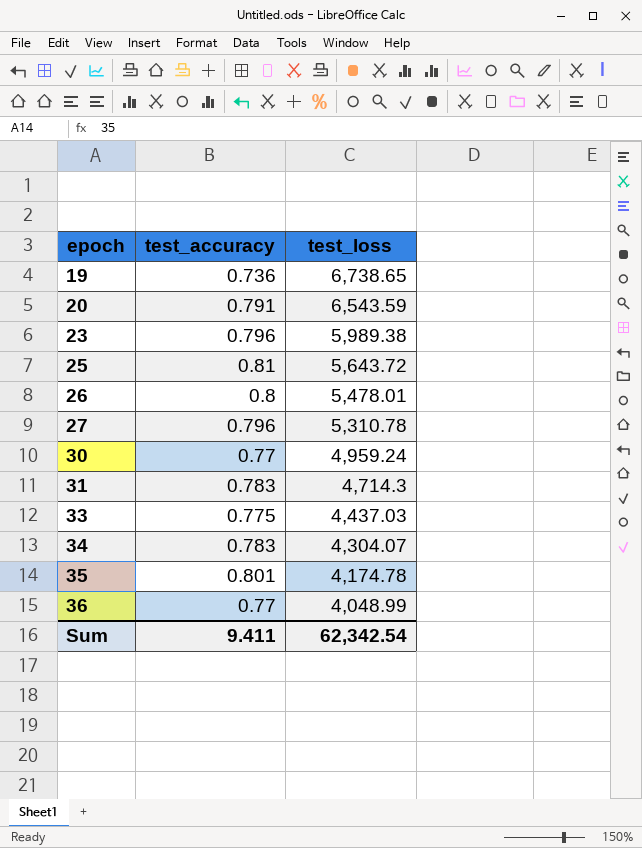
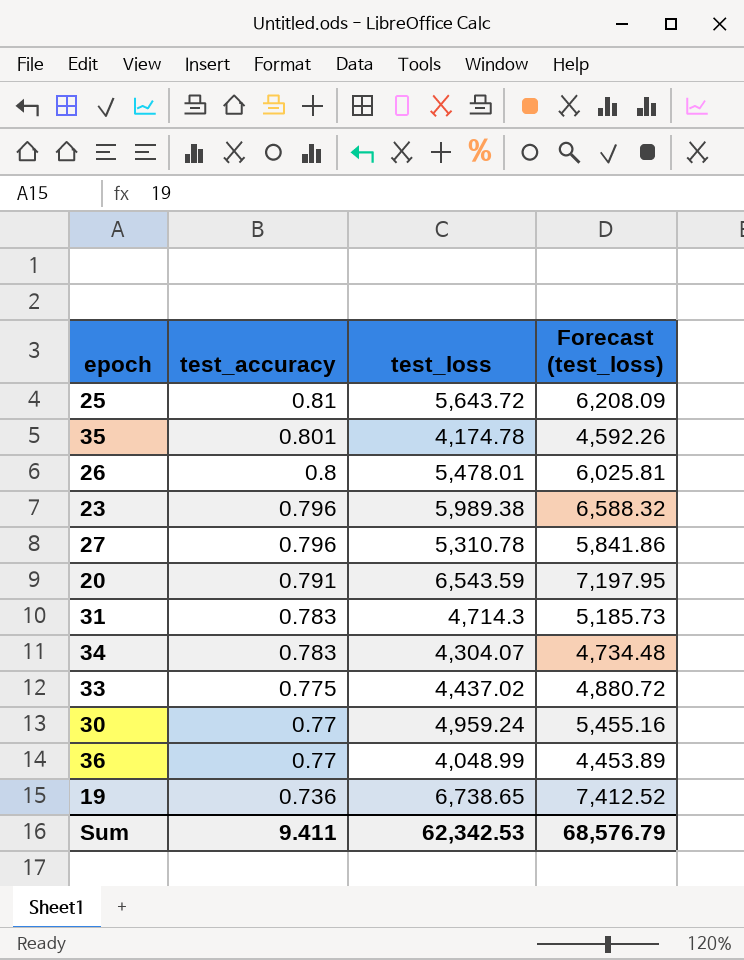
row order: epoch ascending -> test_accuracy descending
column Forecast (test_loss) | formula: none -> [test_loss] * 1.1
33 | test_loss: 4,437.03 -> 4,437.02
Sum | test_loss: 62,342.54 -> 62,342.53

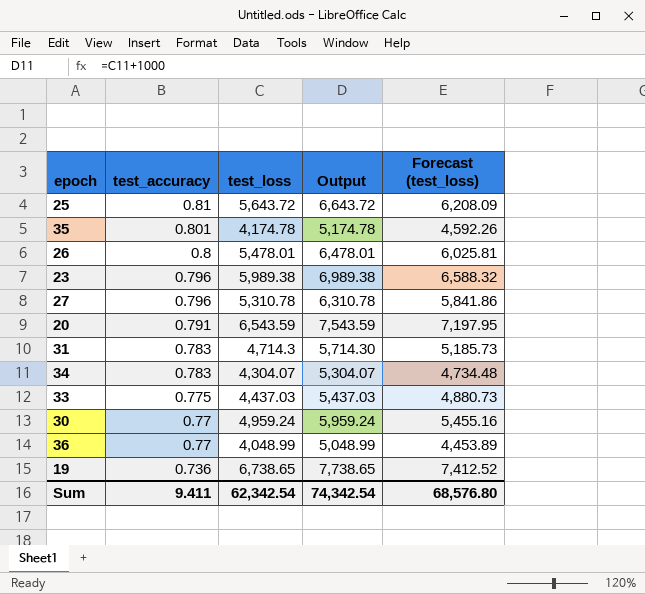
column Output | formula: none -> [test_loss] + 1000
33 | test_loss: 4,437.02 -> 4,437.03
33 | Forecast (test_loss): 4,880.72 -> 4,880.73
Sum | test_loss: 62,342.53 -> 62,342.54
Sum | Forecast (test_loss): 68,576.79 -> 68,576.80

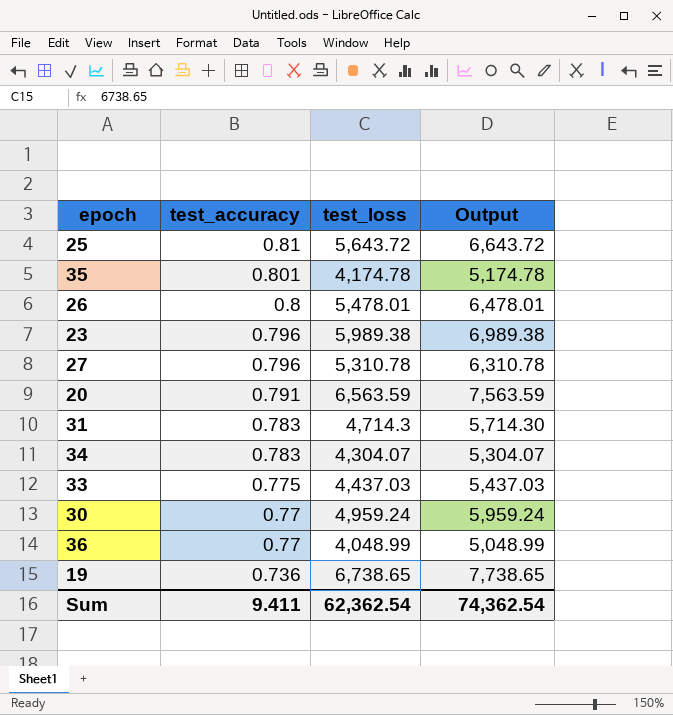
column Forecast (test_loss) | formula: [test_loss] * 1.1 -> none
20 | test_loss: 6,543.59 -> 6,563.59
20 | Output: 7,543.59 -> 7,563.59
Sum | test_loss: 62,342.54 -> 62,362.54
Sum | Output: 74,342.54 -> 74,362.54

